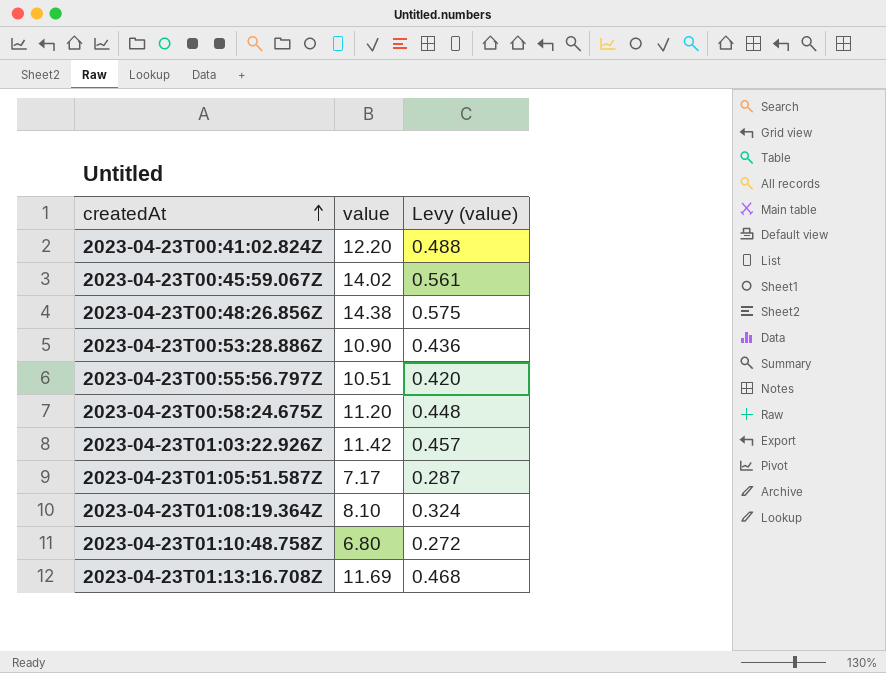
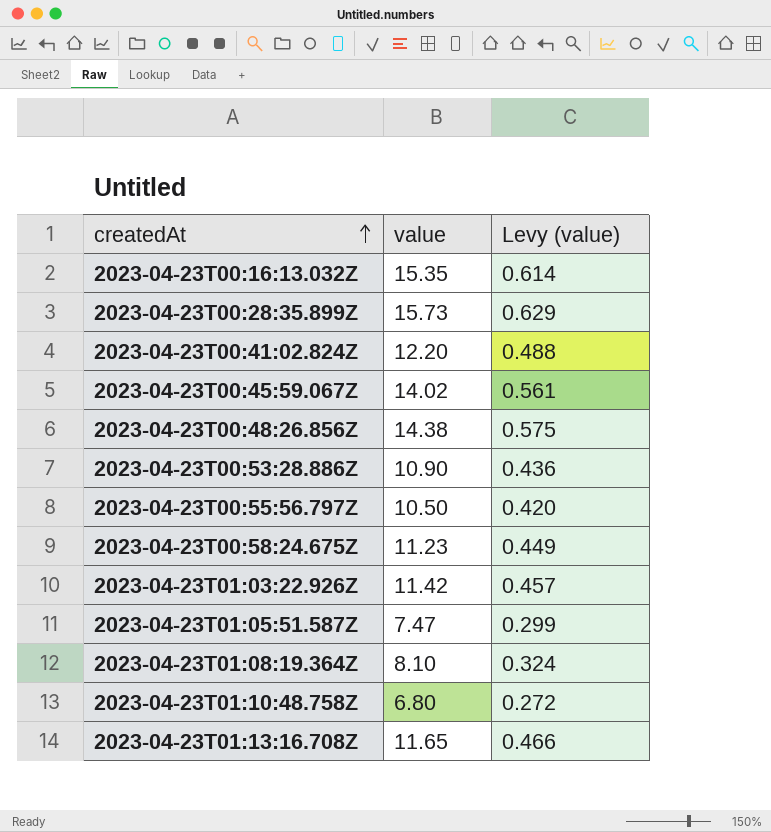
row 2023-04-23T00:16:13.032Z: none -> 15.35 | 0.614
row 2023-04-23T00:28:35.899Z: none -> 15.73 | 0.629
2023-04-23T00:55:56.797Z | value: 10.51 -> 10.50
2023-04-23T00:58:24.675Z | value: 11.20 -> 11.23
2023-04-23T00:58:24.675Z | Levy (value): 0.448 -> 0.449
2023-04-23T01:05:51.587Z | value: 7.17 -> 7.47
2023-04-23T01:05:51.587Z | Levy (value): 0.287 -> 0.299
2023-04-23T01:13:16.708Z | value: 11.69 -> 11.65
2023-04-23T01:13:16.708Z | Levy (value): 0.468 -> 0.466

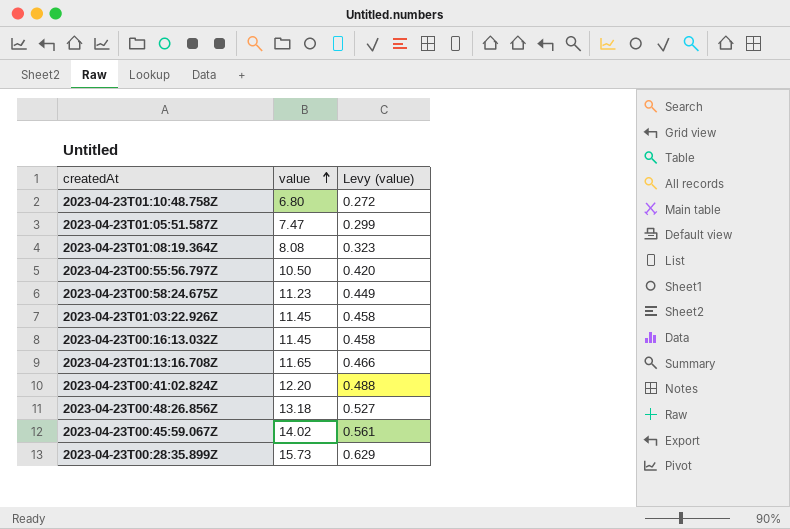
row order: createdAt ascending -> value ascending
row 2023-04-23T00:53:28.886Z: 10.90 | 0.436 -> none
2023-04-23T01:08:19.364Z | value: 8.10 -> 8.08
2023-04-23T01:08:19.364Z | Levy (value): 0.324 -> 0.323
2023-04-23T01:03:22.926Z | value: 11.42 -> 11.45
2023-04-23T01:03:22.926Z | Levy (value): 0.457 -> 0.458
2023-04-23T00:16:13.032Z | value: 15.35 -> 11.45
2023-04-23T00:16:13.032Z | Levy (value): 0.614 -> 0.458
2023-04-23T00:48:26.856Z | value: 14.38 -> 13.18
2023-04-23T00:48:26.856Z | Levy (value): 0.575 -> 0.527

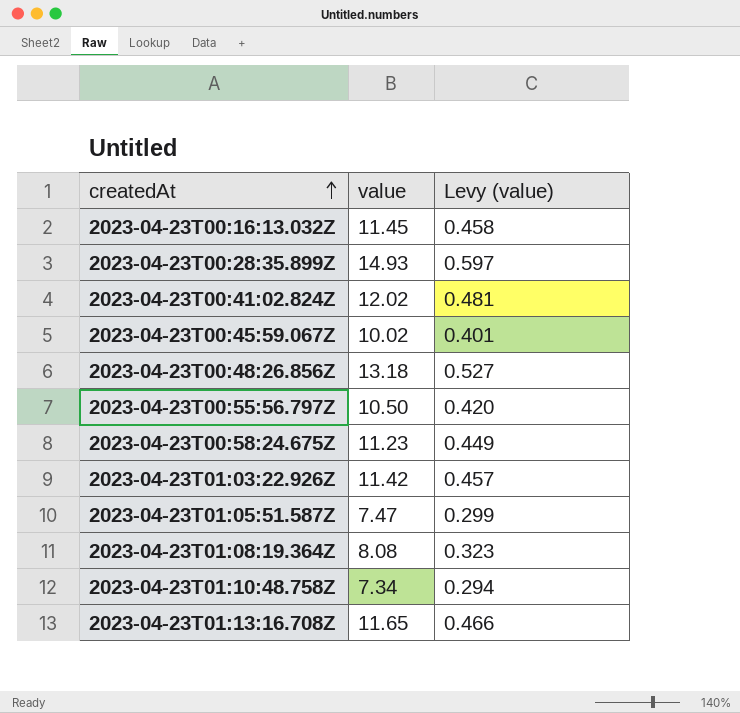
row order: value ascending -> createdAt ascending
2023-04-23T00:28:35.899Z | value: 15.73 -> 14.93
2023-04-23T00:28:35.899Z | Levy (value): 0.629 -> 0.597
2023-04-23T00:41:02.824Z | value: 12.20 -> 12.02
2023-04-23T00:41:02.824Z | Levy (value): 0.488 -> 0.481
2023-04-23T00:45:59.067Z | value: 14.02 -> 10.02
2023-04-23T00:45:59.067Z | Levy (value): 0.561 -> 0.401
2023-04-23T01:03:22.926Z | value: 11.45 -> 11.42
2023-04-23T01:03:22.926Z | Levy (value): 0.458 -> 0.457
2023-04-23T01:10:48.758Z | value: 6.80 -> 7.34
2023-04-23T01:10:48.758Z | Levy (value): 0.272 -> 0.294

